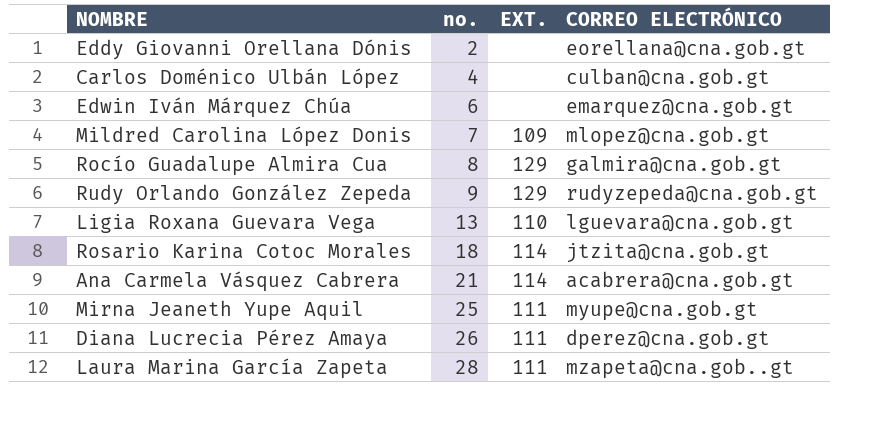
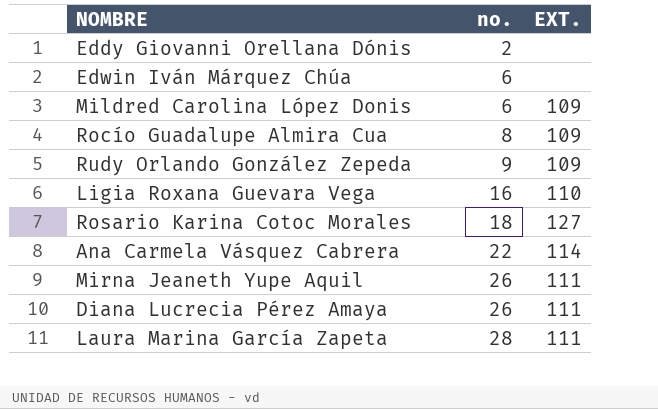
column CORREO ELECTRÓNICO | position: 4 -> none
row Carlos Doménico Ulbán López: 4 | none | culban@cna.gob.gt -> none
Mildred Carolina López Donis | no.: 7 -> 6
Rocío Guadalupe Almira Cua | EXT.: 129 -> 109
Rudy Orlando González Zepeda | EXT.: 129 -> 109
Ligia Roxana Guevara Vega | no.: 13 -> 16
Rosario Karina Cotoc Morales | EXT.: 114 -> 127
Ana Carmela Vásquez Cabrera | no.: 21 -> 22
Mirna Jeaneth Yupe Aquil | no.: 25 -> 26

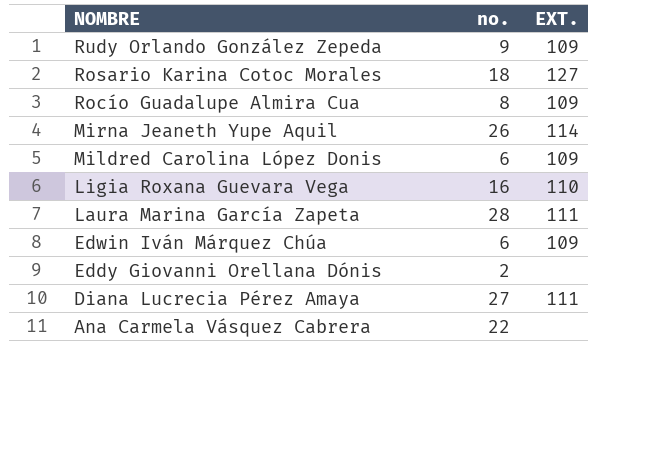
row order: no. ascending -> NOMBRE descending
Mirna Jeaneth Yupe Aquil | EXT.: 111 -> 114
Edwin Iván Márquez Chúa | EXT.: none -> 109
Diana Lucrecia Pérez Amaya | no.: 26 -> 27
Ana Carmela Vásquez Cabrera | EXT.: 114 -> none

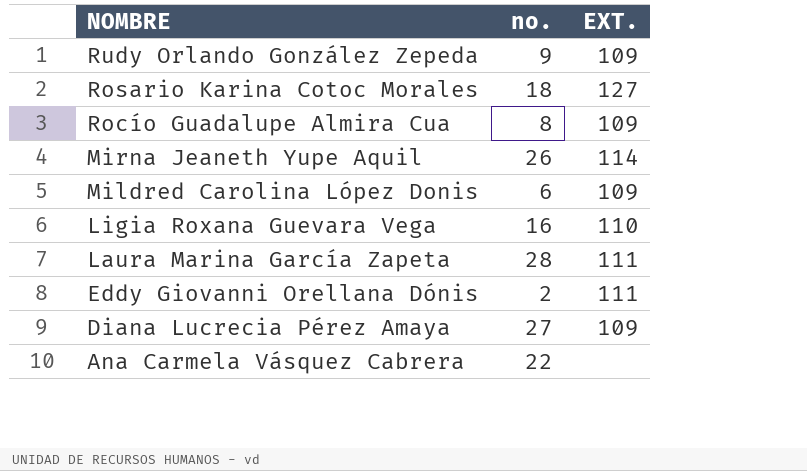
row Edwin Iván Márquez Chúa: 6 | 109 -> none
Eddy Giovanni Orellana Dónis | EXT.: none -> 111
Diana Lucrecia Pérez Amaya | EXT.: 111 -> 109

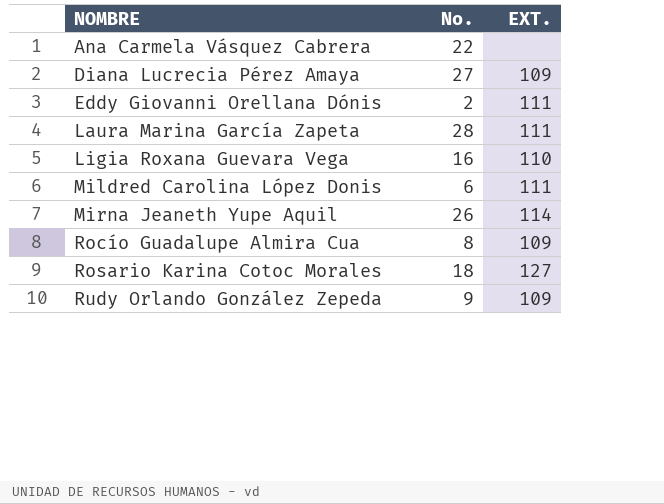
row order: NOMBRE descending -> NOMBRE ascending
column name: no. -> No.
Mildred Carolina López Donis | EXT.: 109 -> 111

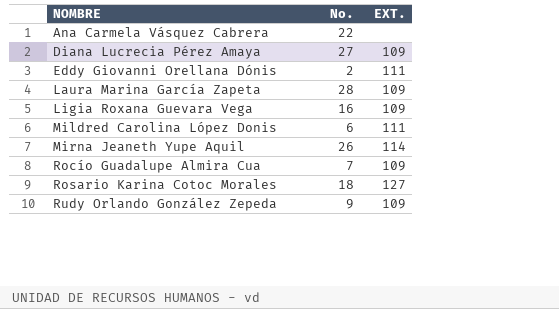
Laura Marina García Zapeta | EXT.: 111 -> 109
Ligia Roxana Guevara Vega | EXT.: 110 -> 109
Rocío Guadalupe Almira Cua | No.: 8 -> 7

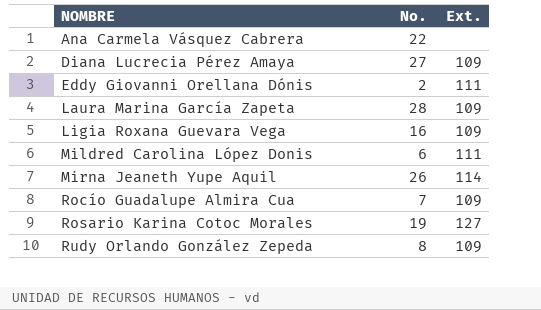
column name: EXT. -> Ext.
Rosario Karina Cotoc Morales | No.: 18 -> 19
Rudy Orlando González Zepeda | No.: 9 -> 8

